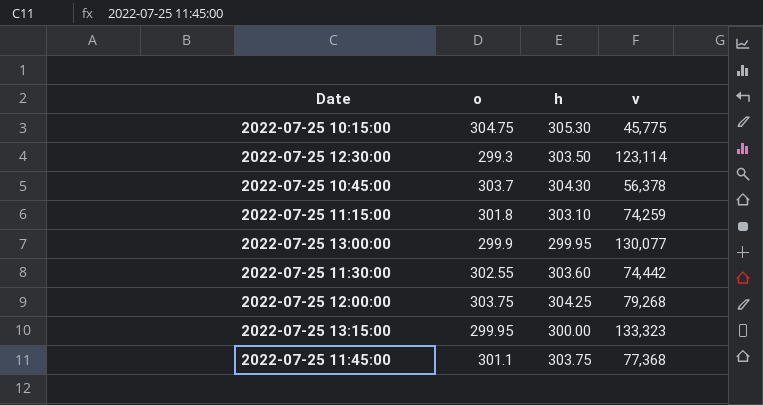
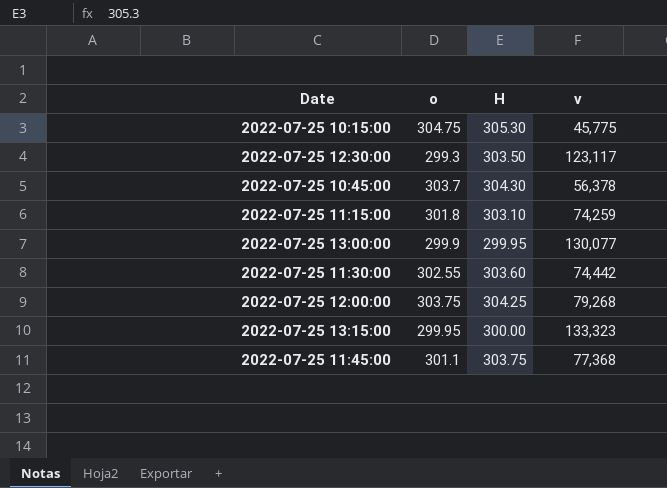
column name: h -> H
2022-07-25 12:30:00 | v: 123,114 -> 123,117

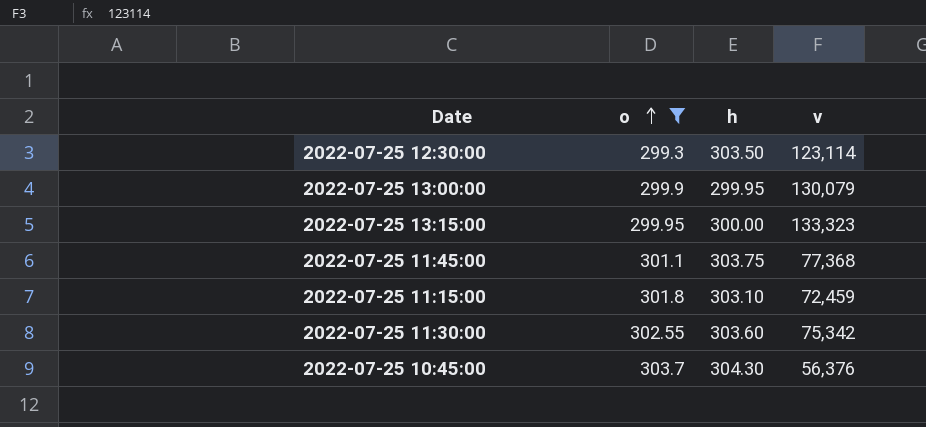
filter: none -> o <= 303.7
row order: none -> o ascending
column name: H -> h
2022-07-25 12:30:00 | v: 123,117 -> 123,114
2022-07-25 13:00:00 | v: 130,077 -> 130,079
2022-07-25 11:15:00 | v: 74,259 -> 72,459
2022-07-25 11:30:00 | v: 74,442 -> 75,342
2022-07-25 10:45:00 | v: 56,378 -> 56,376

